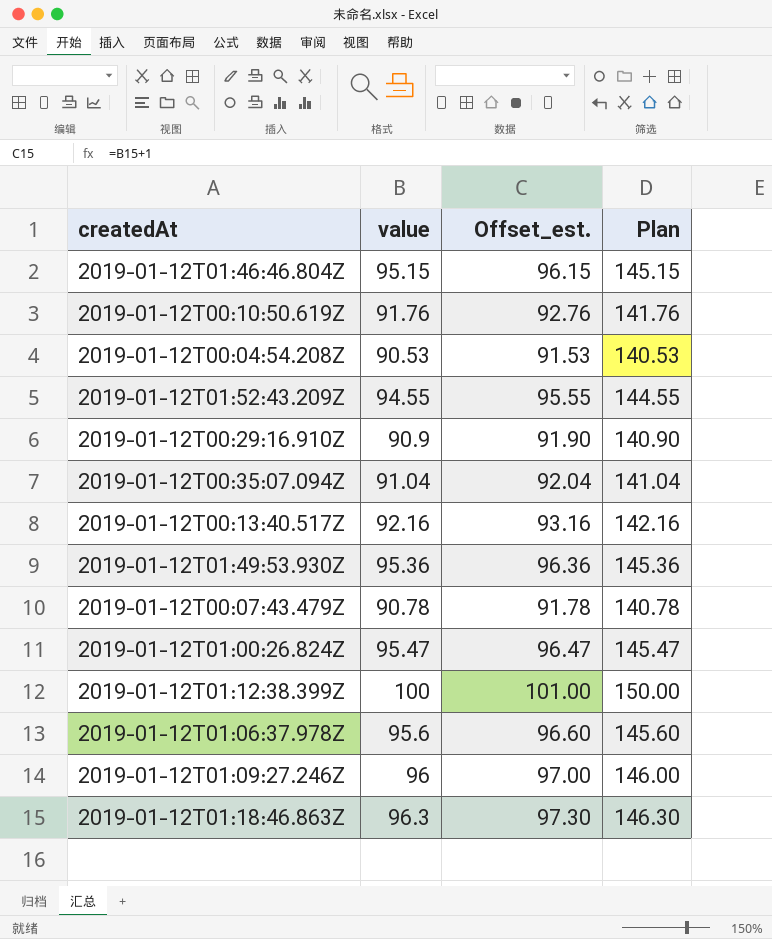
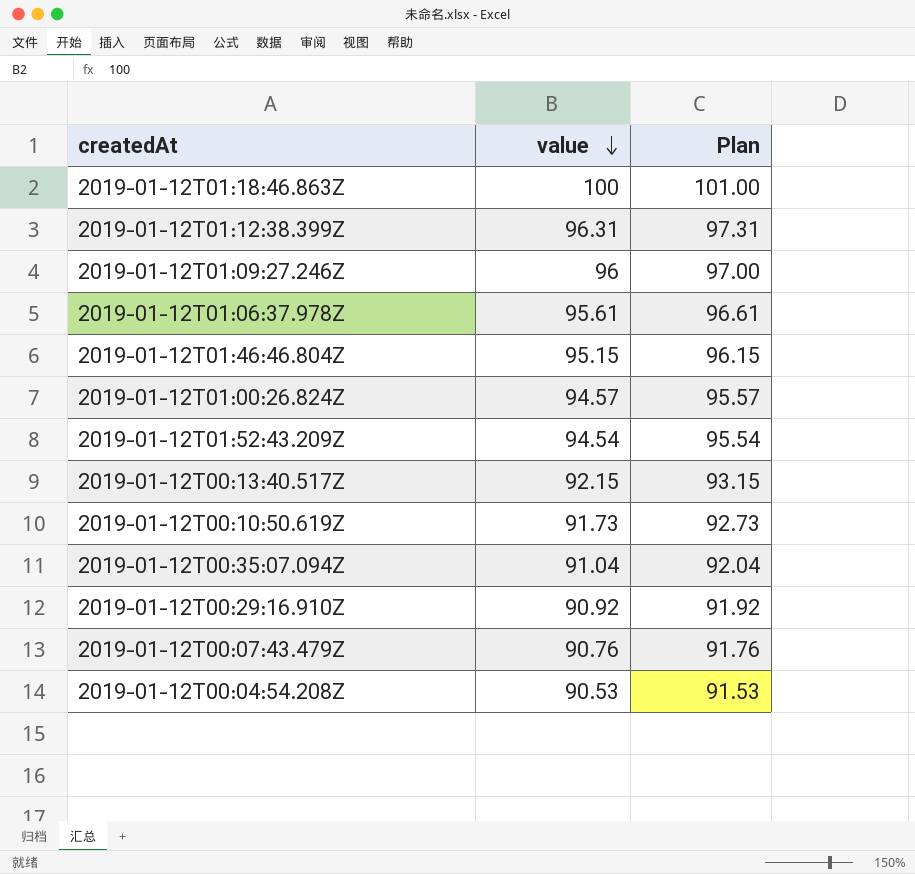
row order: none -> value descending
column Offset_est. | formula: [value] + 1 -> none
column Plan | formula: [value] + 50 -> [value] + 1
row 2019-01-12T01:49:53.930Z: 95.36 | 96.36 | 145.36 -> none
2019-01-12T01:18:46.863Z | value: 96.3 -> 100
2019-01-12T01:12:38.399Z | value: 100 -> 96.31
2019-01-12T01:06:37.978Z | value: 95.6 -> 95.61
2019-01-12T01:00:26.824Z | value: 95.47 -> 94.57
2019-01-12T01:52:43.209Z | value: 94.55 -> 94.54
2019-01-12T00:13:40.517Z | value: 92.16 -> 92.15
2019-01-12T00:10:50.619Z | value: 91.76 -> 91.73
2019-01-12T00:29:16.910Z | value: 90.9 -> 90.92
2019-01-12T00:07:43.479Z | value: 90.78 -> 90.76

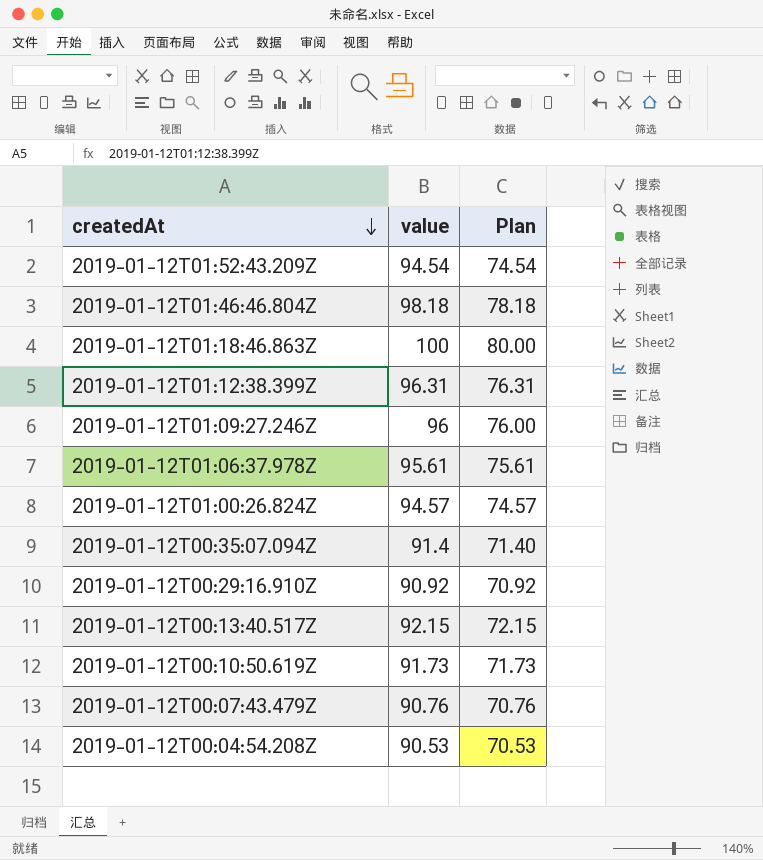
row order: value descending -> createdAt descending
column Plan | formula: [value] + 1 -> [value] - 20
2019-01-12T01:46:46.804Z | value: 95.15 -> 98.18
2019-01-12T00:35:07.094Z | value: 91.04 -> 91.4

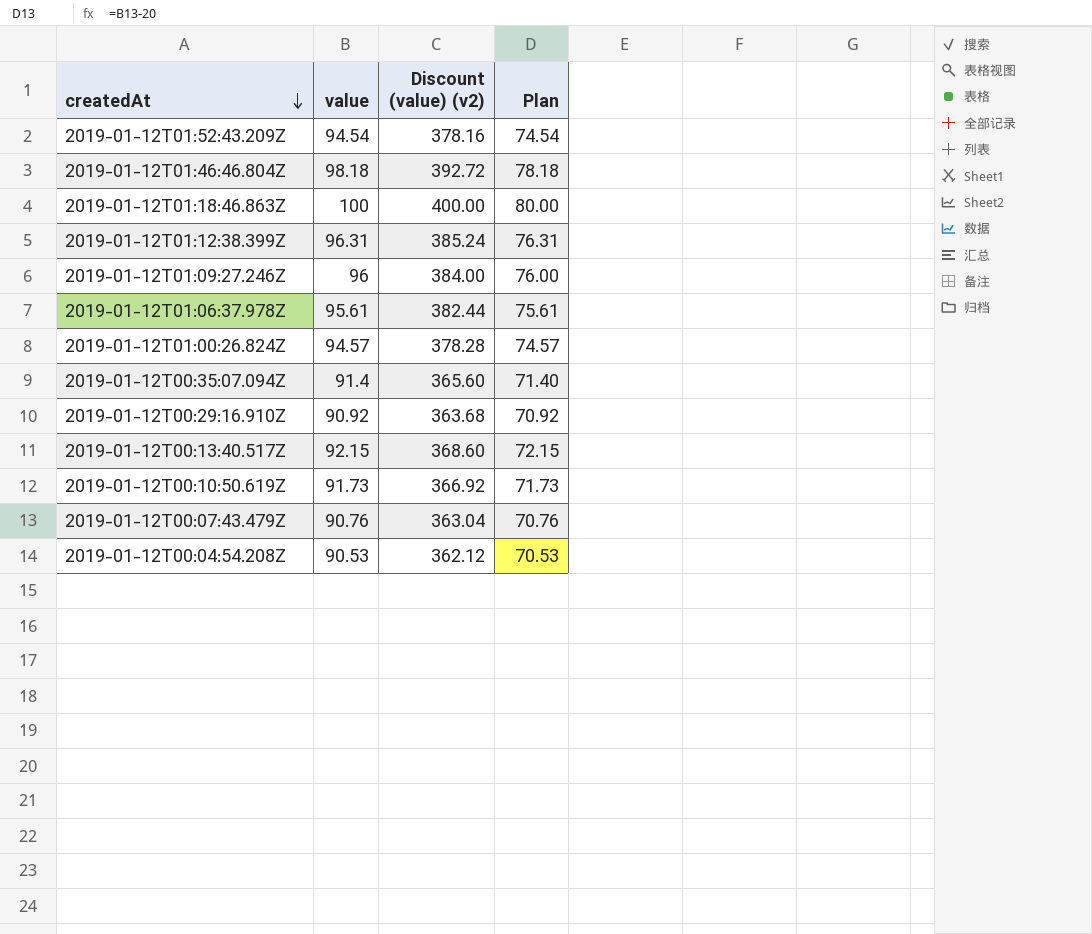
column Discount (value) (v2) | formula: none -> [value] * 4

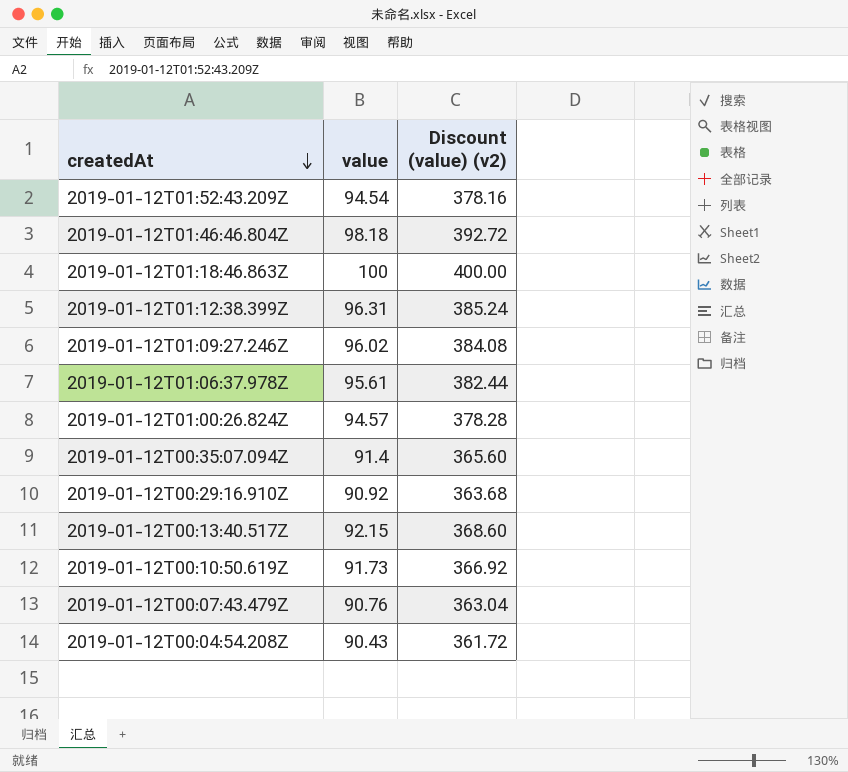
column Plan | formula: [value] - 20 -> none
2019-01-12T01:09:27.246Z | value: 96 -> 96.02
2019-01-12T01:09:27.246Z | Discount (value) (v2): 384.00 -> 384.08
2019-01-12T00:04:54.208Z | value: 90.53 -> 90.43
2019-01-12T00:04:54.208Z | Discount (value) (v2): 362.12 -> 361.72

